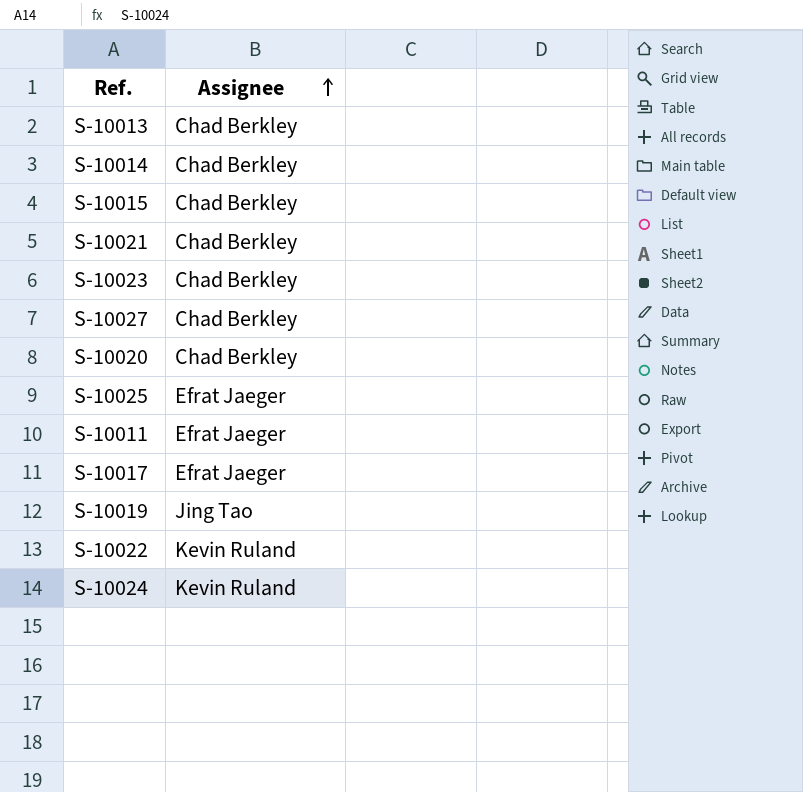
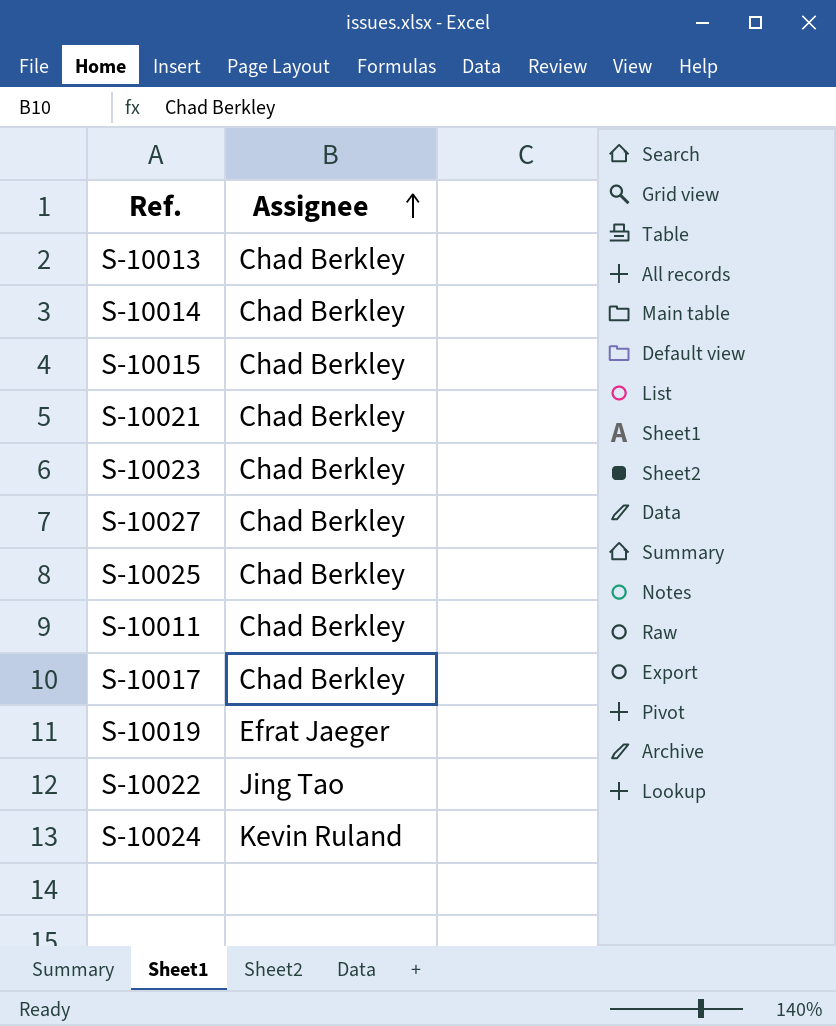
row S-10020: Chad Berkley -> none
S-10025 | Assignee: Efrat Jaeger -> Chad Berkley
S-10011 | Assignee: Efrat Jaeger -> Chad Berkley
S-10017 | Assignee: Efrat Jaeger -> Chad Berkley
S-10019 | Assignee: Jing Tao -> Efrat Jaeger
S-10022 | Assignee: Kevin Ruland -> Jing Tao

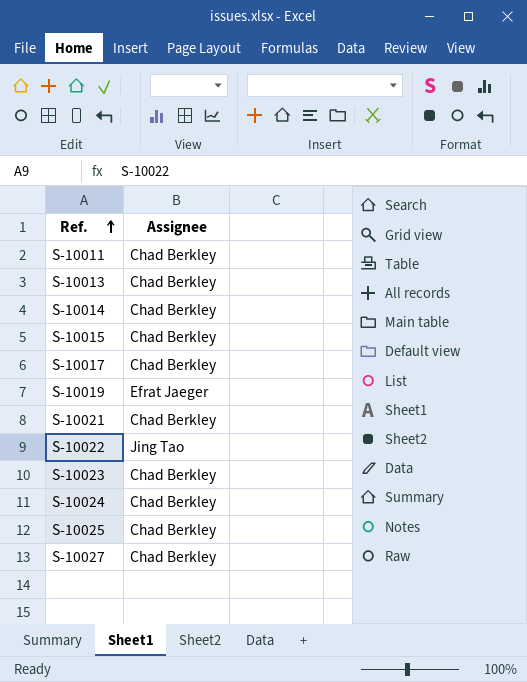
row order: Assignee ascending -> Ref. ascending
S-10024 | Assignee: Kevin Ruland -> Chad Berkley

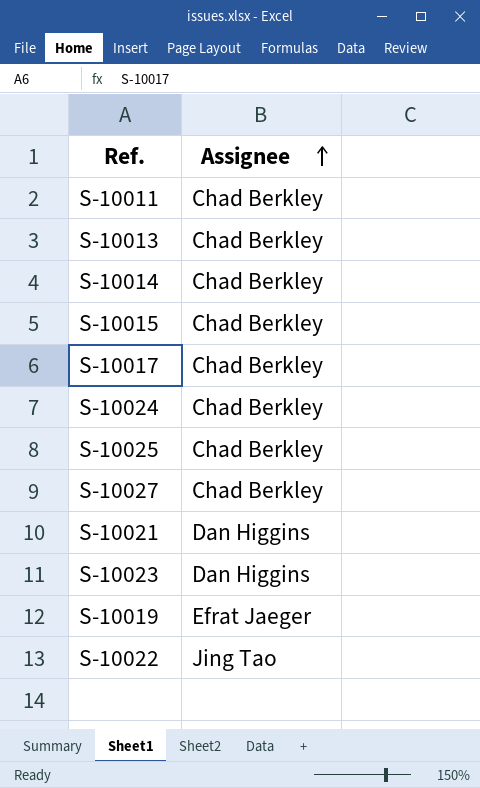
row order: Ref. ascending -> Assignee ascending
S-10021 | Assignee: Chad Berkley -> Dan Higgins
S-10023 | Assignee: Chad Berkley -> Dan Higgins

